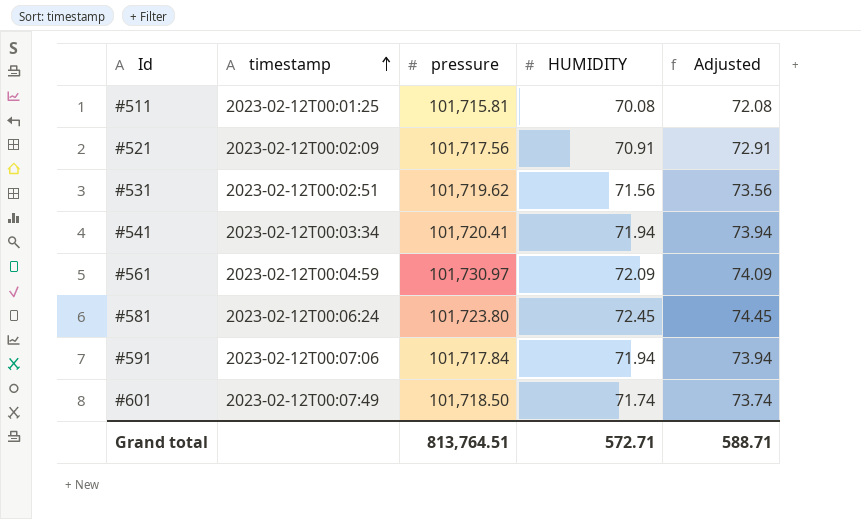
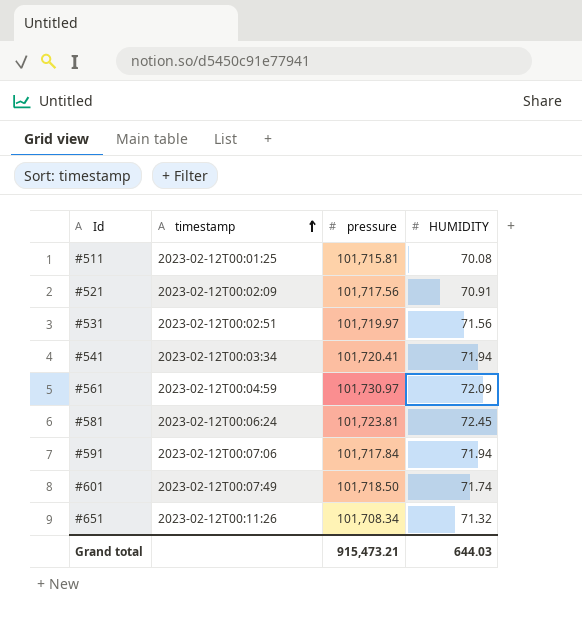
column Adjusted | formula: [HUMIDITY] + 2 -> none
#531 | pressure: 101,719.62 -> 101,719.97
#581 | pressure: 101,723.80 -> 101,723.81
row #651: none -> 2023-02-12T00:11:26 | 101,708.34 | 71.32
Grand total | pressure: 813,764.51 -> 915,473.21
Grand total | HUMIDITY: 572.71 -> 644.03

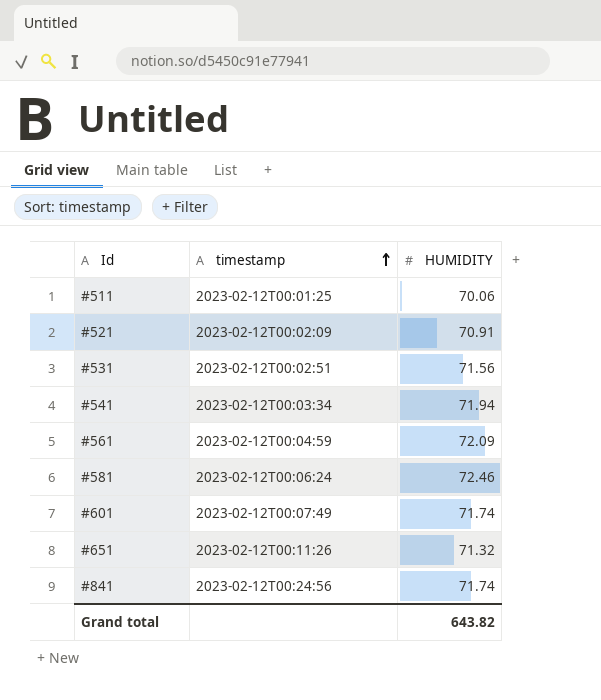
column pressure | position: 3 -> none
row #591: 2023-02-12T00:07:06 | 101,717.84 | 71.94 -> none
#511 | HUMIDITY: 70.08 -> 70.06
#581 | HUMIDITY: 72.45 -> 72.46
row #841: none -> 2023-02-12T00:24:56 | 71.74
Grand total | HUMIDITY: 644.03 -> 643.82

